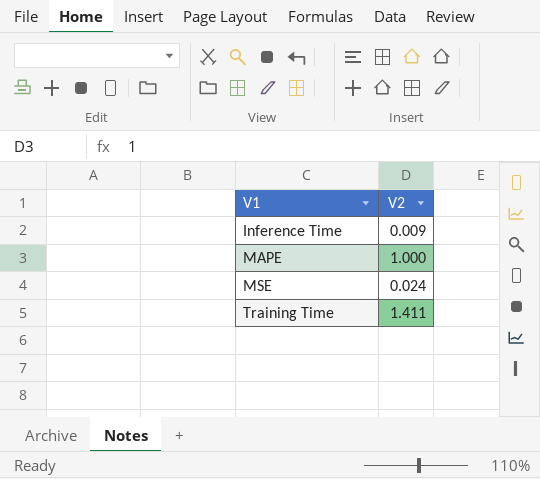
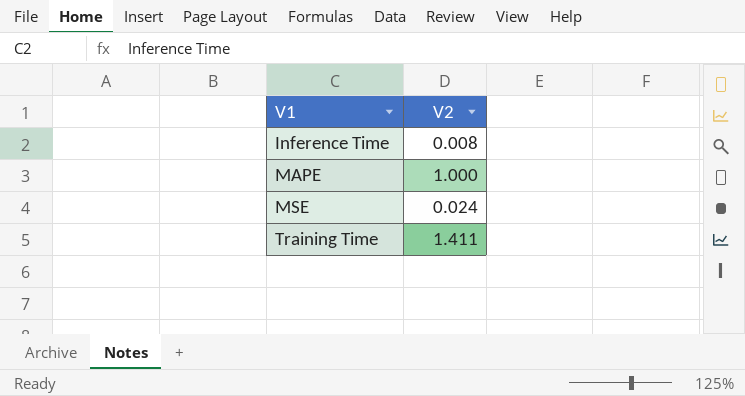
Inference Time | V2: 0.009 -> 0.008

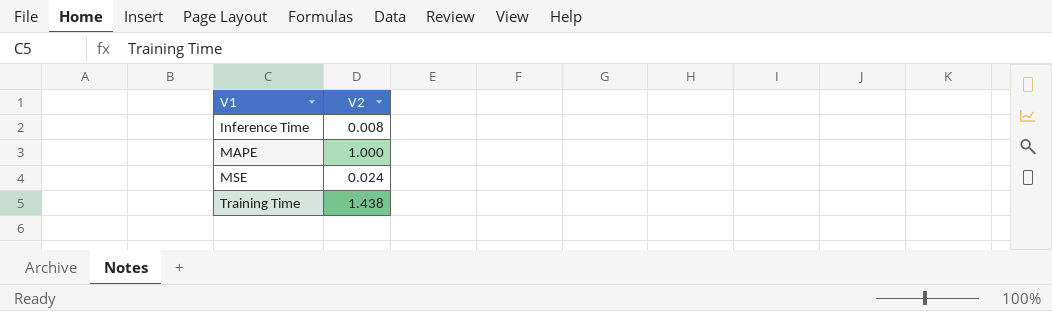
Training Time | V2: 1.411 -> 1.438

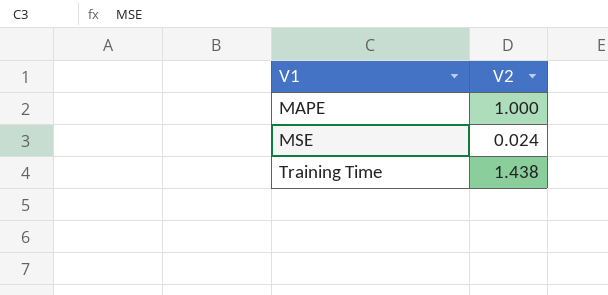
row Inference Time: 0.008 -> none

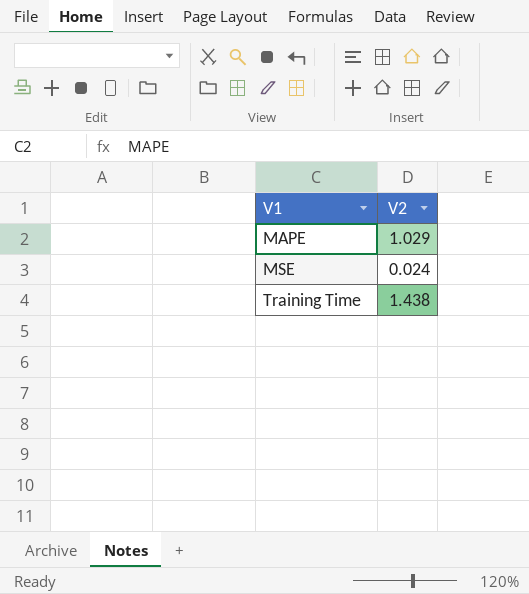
MAPE | V2: 1.000 -> 1.029

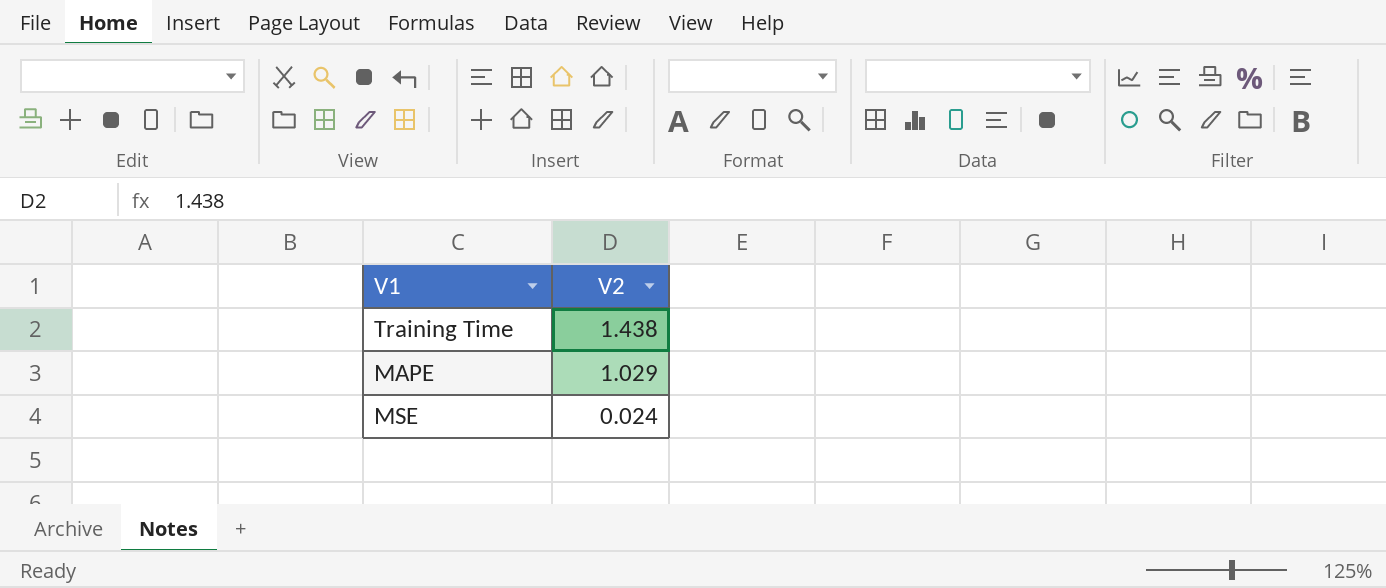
row order: V1 ascending -> V2 descending

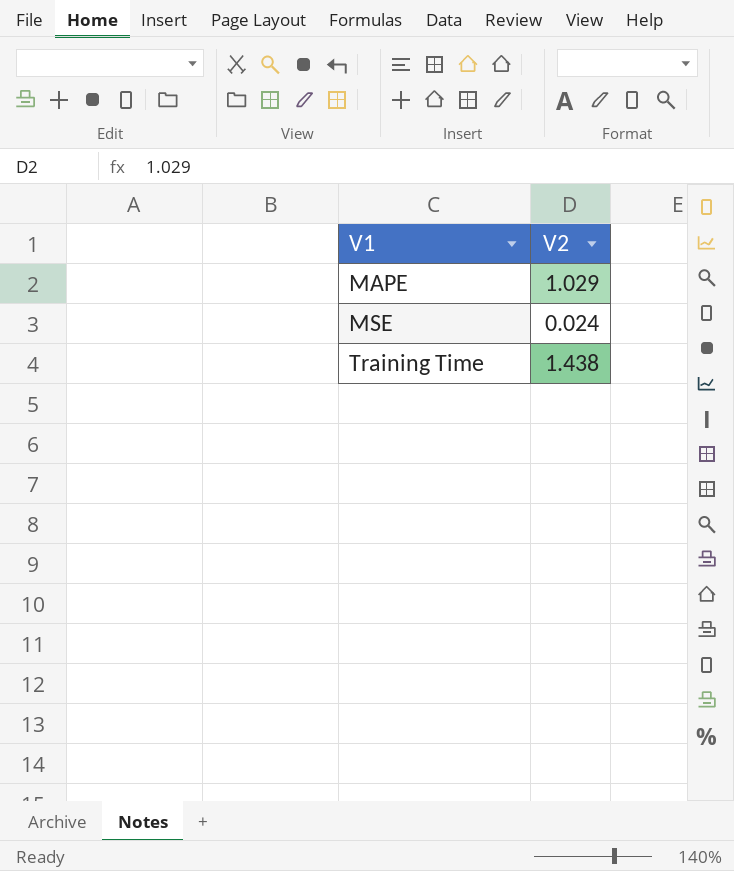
row order: V2 descending -> V1 ascending

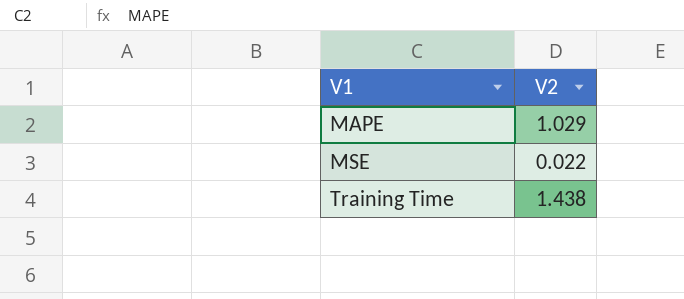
MSE | V2: 0.024 -> 0.022

